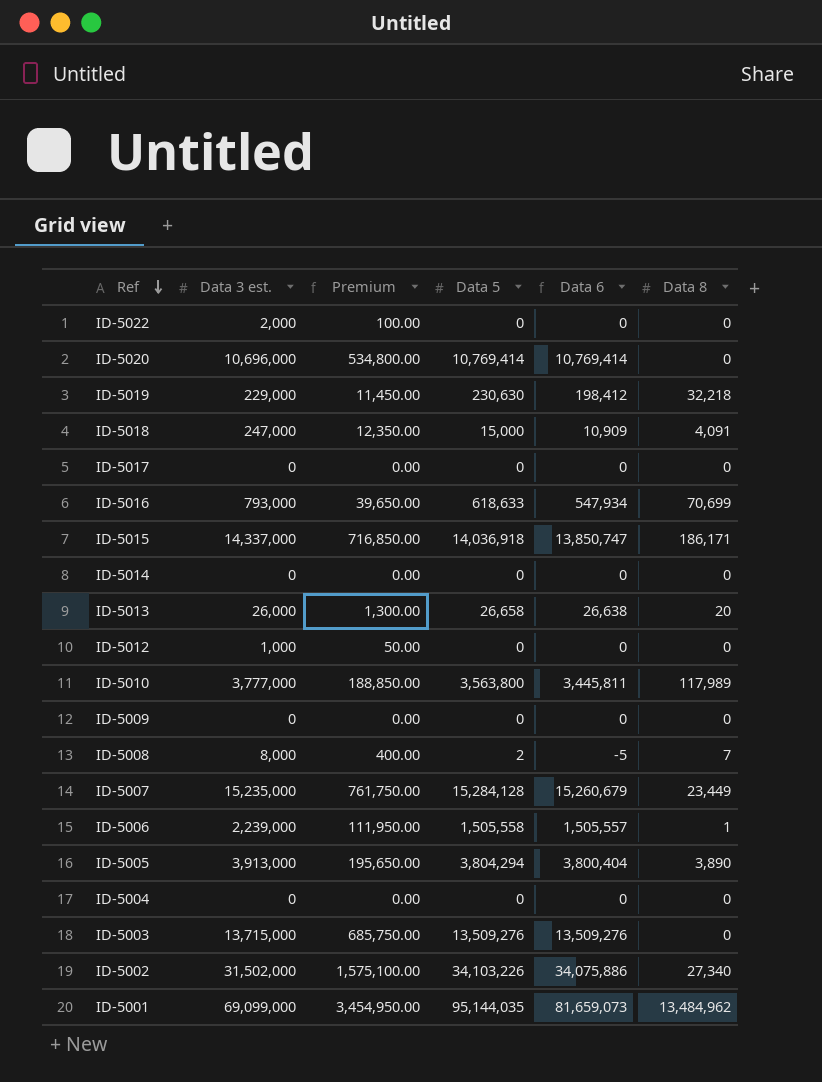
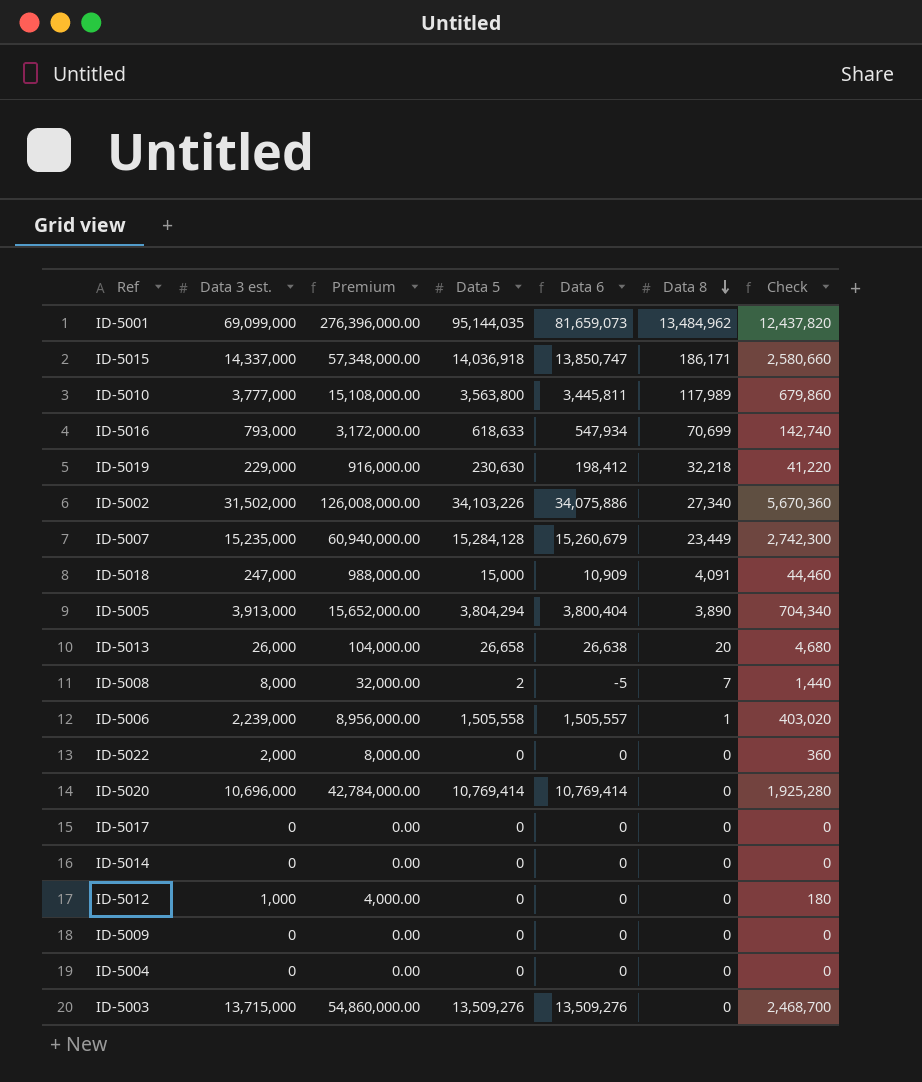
row order: Ref descending -> Data 8 descending
column Premium | formula: [Data 3 est.] * 0.05 -> [Data 3 est.] * 4
column Check | formula: none -> [Data 3 est.] * 0.18

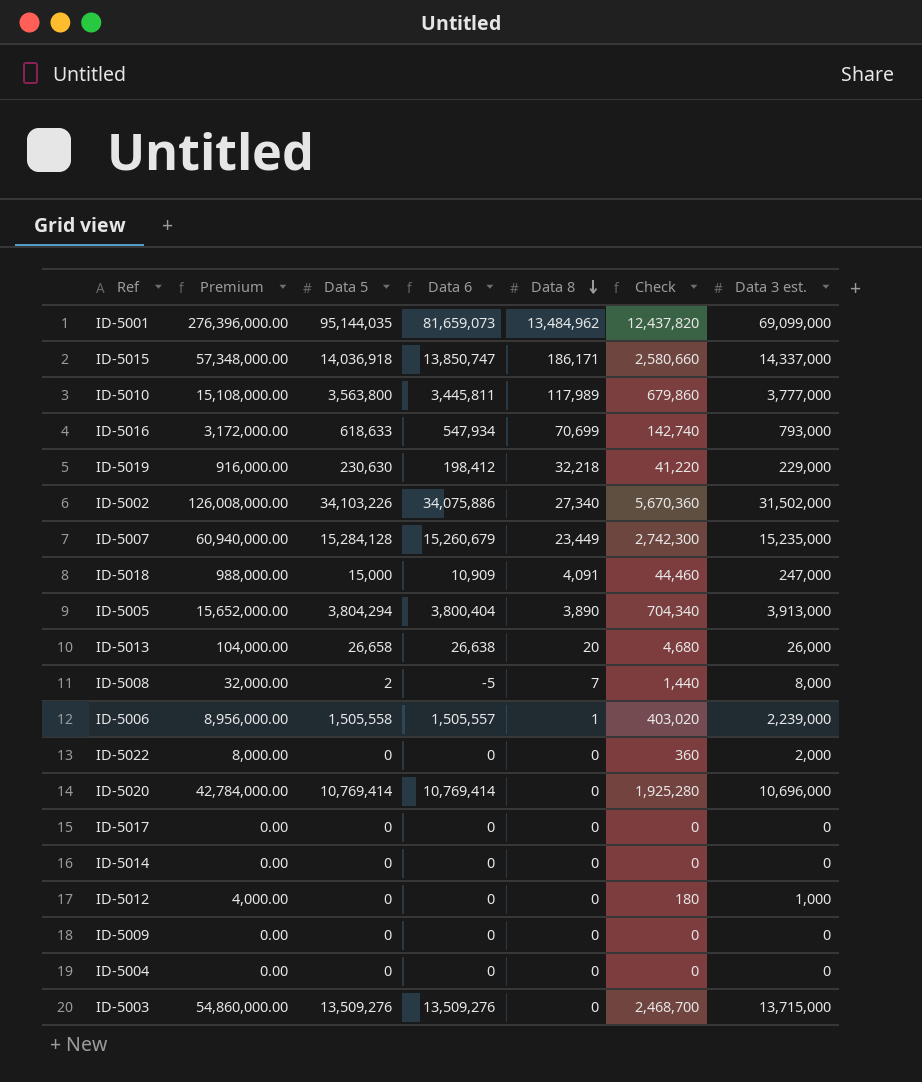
column Data 3 est. | position: 2 -> 7

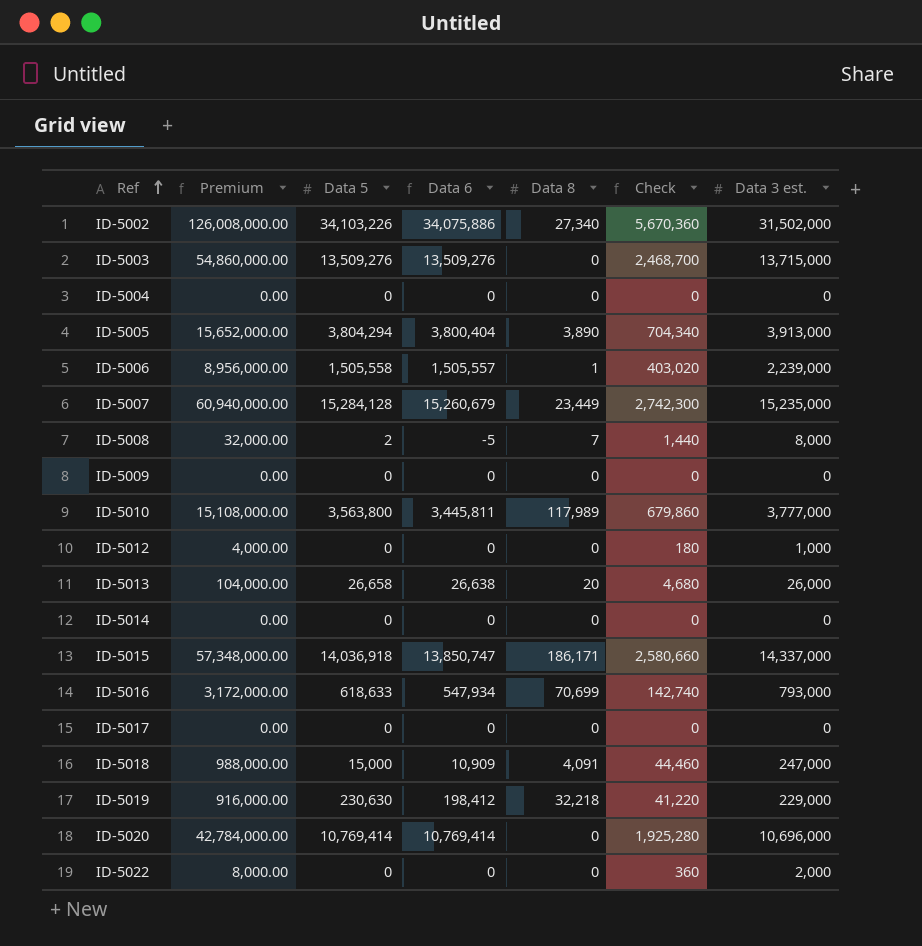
row order: Data 8 descending -> Ref ascending
row ID-5001: 276,396,000.00 | 95,144,035 | 81,659,073 | 13,484,962 | 12,437,820 | 69,099,000 -> none

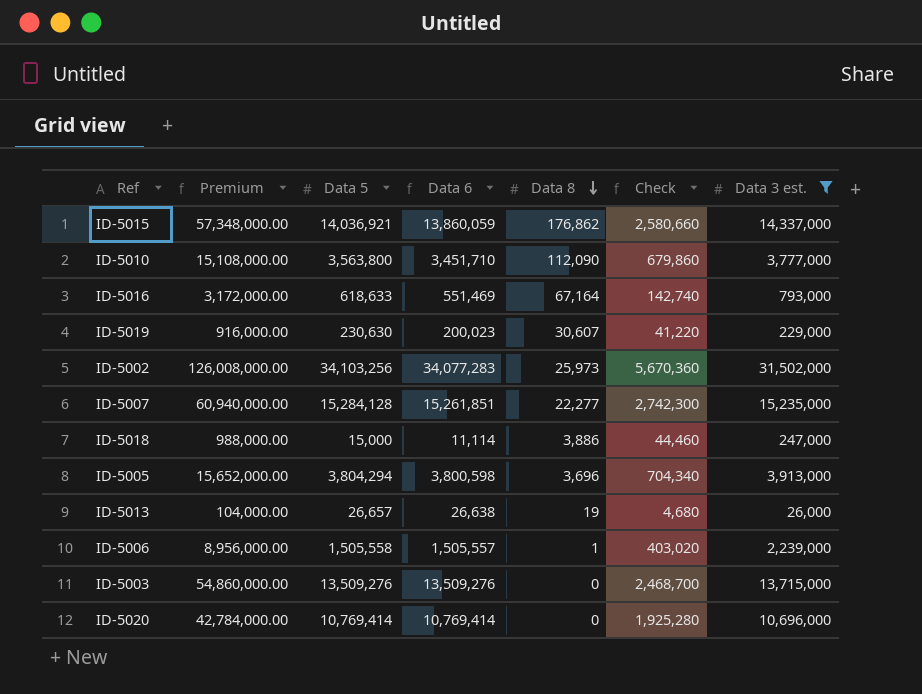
filter: none -> Data 3 est. >= 26,000
row order: Ref ascending -> Data 8 descending
ID-5015 | Data 5: 14,036,918 -> 14,036,921
ID-5015 | Data 6: 13,850,747 -> 13,860,059
ID-5015 | Data 8: 186,171 -> 176,862
ID-5010 | Data 6: 3,445,811 -> 3,451,710
ID-5010 | Data 8: 117,989 -> 112,090
ID-5016 | Data 6: 547,934 -> 551,469
ID-5016 | Data 8: 70,699 -> 67,164
ID-5019 | Data 6: 198,412 -> 200,023
ID-5019 | Data 8: 32,218 -> 30,607
ID-5002 | Data 5: 34,103,226 -> 34,103,256
ID-5002 | Data 6: 34,075,886 -> 34,077,283
ID-5002 | Data 8: 27,340 -> 25,973
ID-5007 | Data 6: 15,260,679 -> 15,261,851
ID-5007 | Data 8: 23,449 -> 22,277
ID-5018 | Data 6: 10,909 -> 11,114
ID-5018 | Data 8: 4,091 -> 3,886
ID-5005 | Data 6: 3,800,404 -> 3,800,598
ID-5005 | Data 8: 3,890 -> 3,696
ID-5013 | Data 5: 26,658 -> 26,657
ID-5013 | Data 8: 20 -> 19

